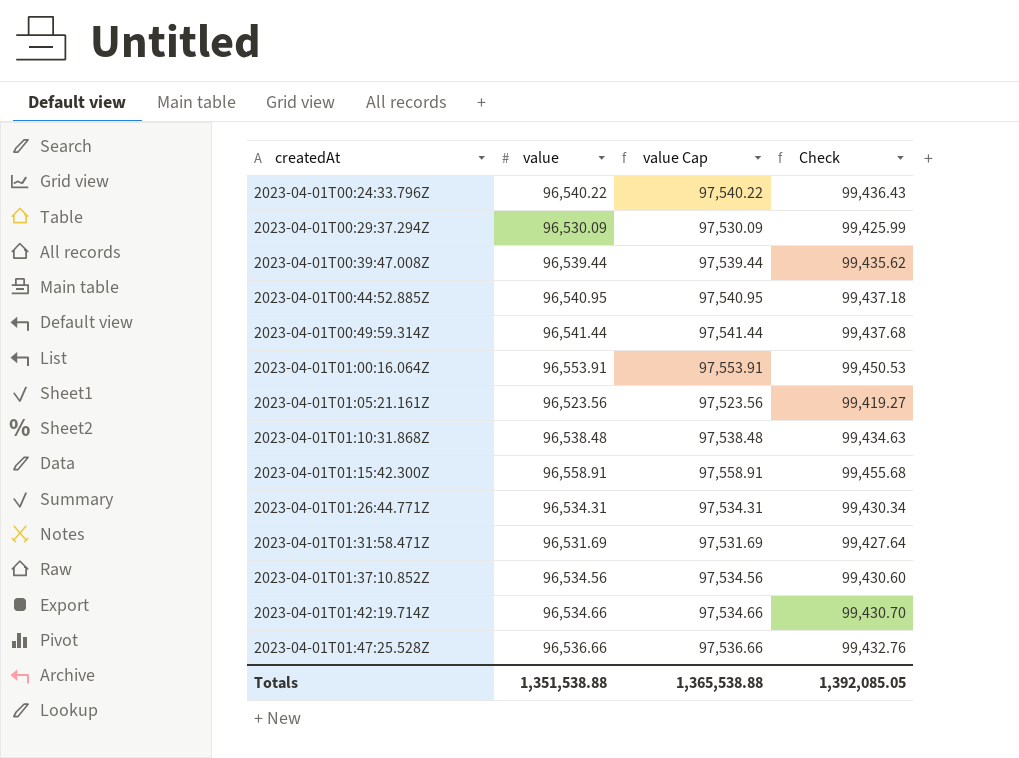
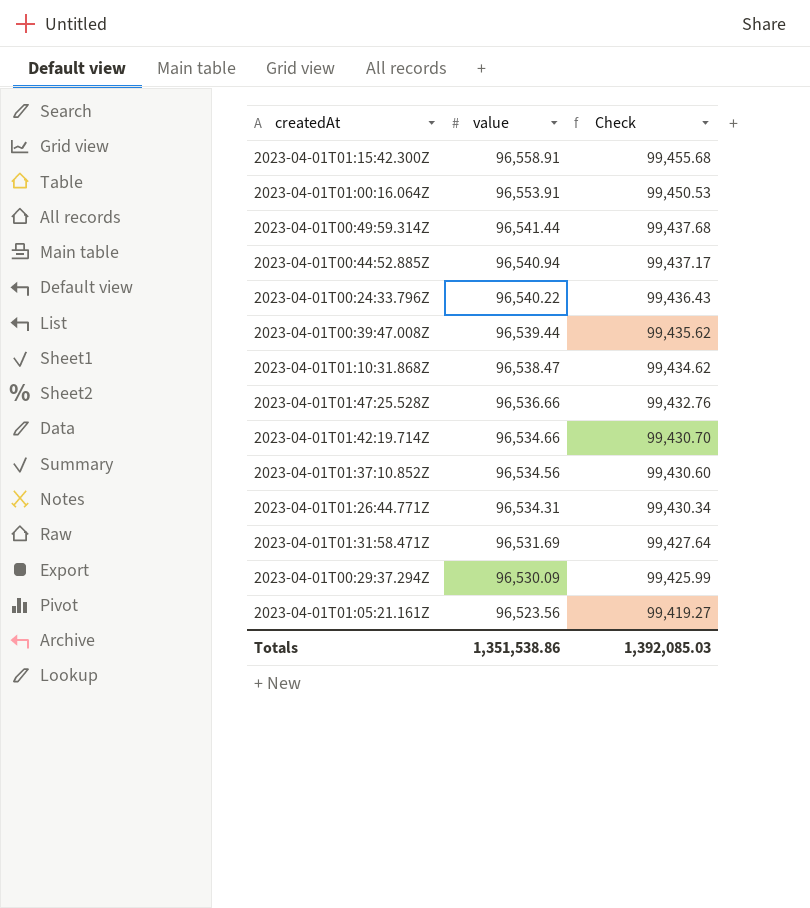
row order: createdAt ascending -> value descending
column value Cap | formula: [value] + 1000 -> none
2023-04-01T00:44:52.885Z | value: 96,540.95 -> 96,540.94
2023-04-01T00:44:52.885Z | Check: 99,437.18 -> 99,437.17
2023-04-01T01:10:31.868Z | value: 96,538.48 -> 96,538.47
2023-04-01T01:10:31.868Z | Check: 99,434.63 -> 99,434.62
Totals | value: 1,351,538.88 -> 1,351,538.86
Totals | Check: 1,392,085.05 -> 1,392,085.03

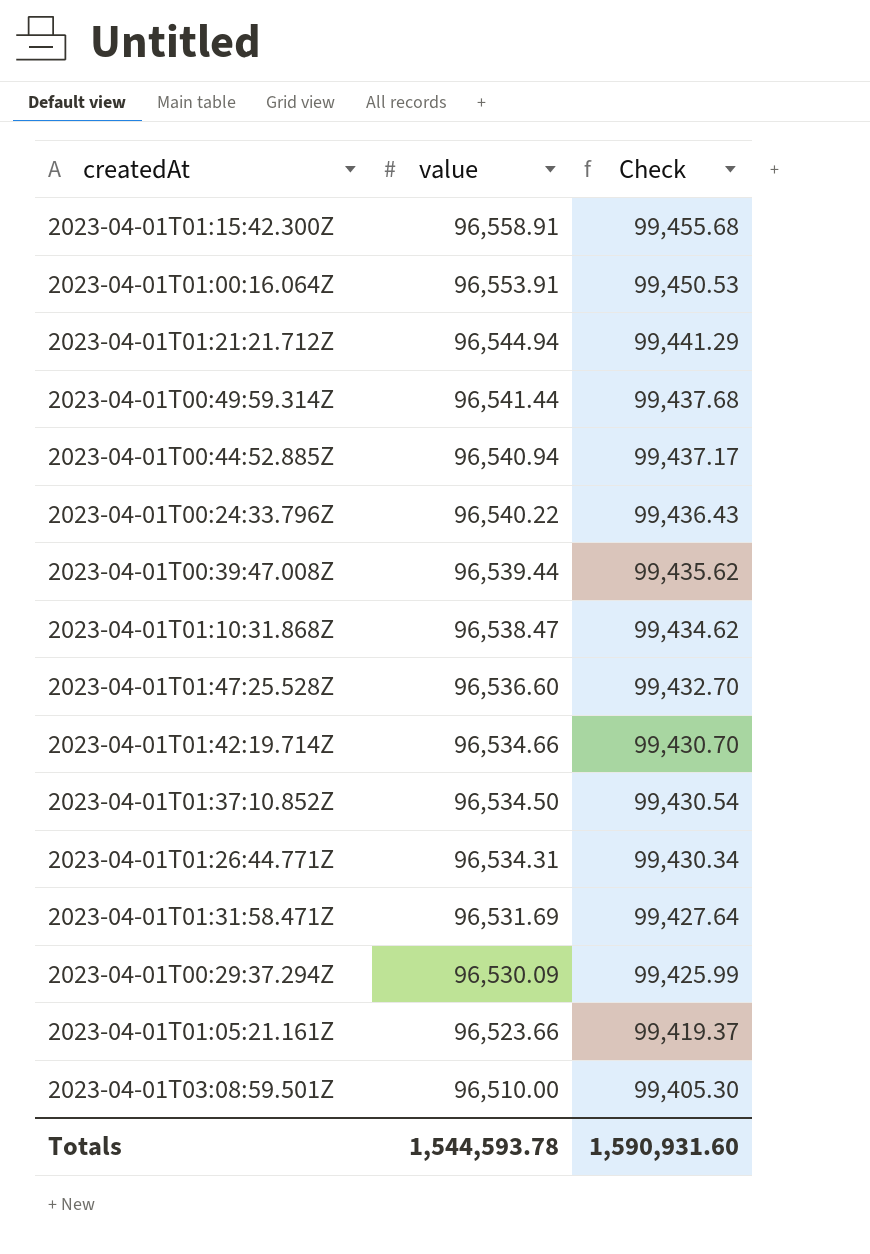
row 2023-04-01T01:21:21.712Z: none -> 96,544.94 | 99,441.29
2023-04-01T01:47:25.528Z | value: 96,536.66 -> 96,536.60
2023-04-01T01:47:25.528Z | Check: 99,432.76 -> 99,432.70
2023-04-01T01:37:10.852Z | value: 96,534.56 -> 96,534.50
2023-04-01T01:37:10.852Z | Check: 99,430.60 -> 99,430.54
2023-04-01T01:05:21.161Z | value: 96,523.56 -> 96,523.66
2023-04-01T01:05:21.161Z | Check: 99,419.27 -> 99,419.37
row 2023-04-01T03:08:59.501Z: none -> 96,510.00 | 99,405.30
Totals | value: 1,351,538.86 -> 1,544,593.78
Totals | Check: 1,392,085.03 -> 1,590,931.60

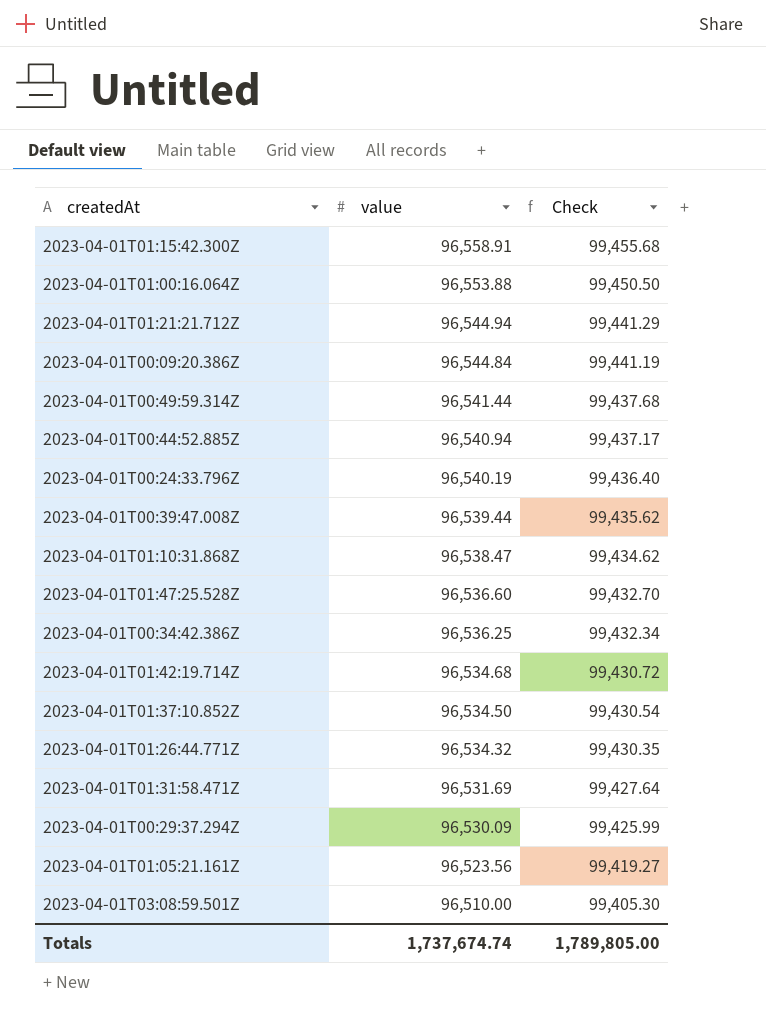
2023-04-01T01:00:16.064Z | value: 96,553.91 -> 96,553.88
2023-04-01T01:00:16.064Z | Check: 99,450.53 -> 99,450.50
row 2023-04-01T00:09:20.386Z: none -> 96,544.84 | 99,441.19
2023-04-01T00:24:33.796Z | value: 96,540.22 -> 96,540.19
2023-04-01T00:24:33.796Z | Check: 99,436.43 -> 99,436.40
row 2023-04-01T00:34:42.386Z: none -> 96,536.25 | 99,432.34
2023-04-01T01:42:19.714Z | value: 96,534.66 -> 96,534.68
2023-04-01T01:42:19.714Z | Check: 99,430.70 -> 99,430.72
2023-04-01T01:26:44.771Z | value: 96,534.31 -> 96,534.32
2023-04-01T01:26:44.771Z | Check: 99,430.34 -> 99,430.35
2023-04-01T01:05:21.161Z | value: 96,523.66 -> 96,523.56
2023-04-01T01:05:21.161Z | Check: 99,419.37 -> 99,419.27
Totals | value: 1,544,593.78 -> 1,737,674.74
Totals | Check: 1,590,931.60 -> 1,789,805.00

